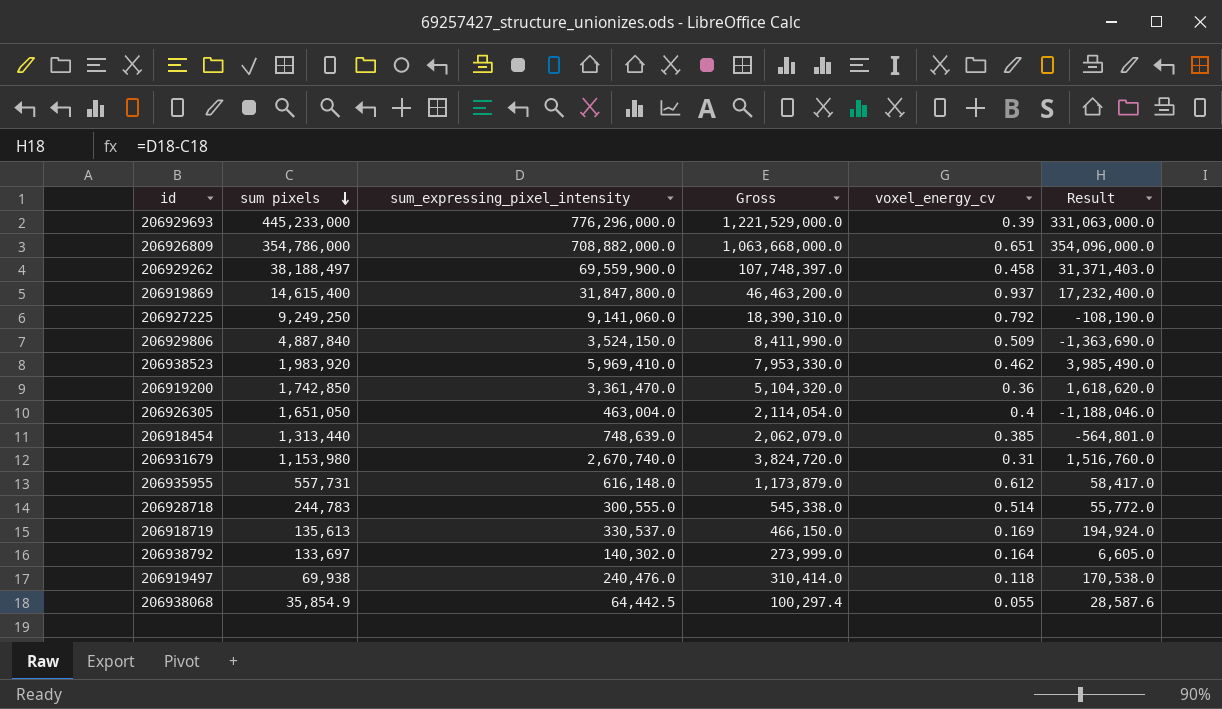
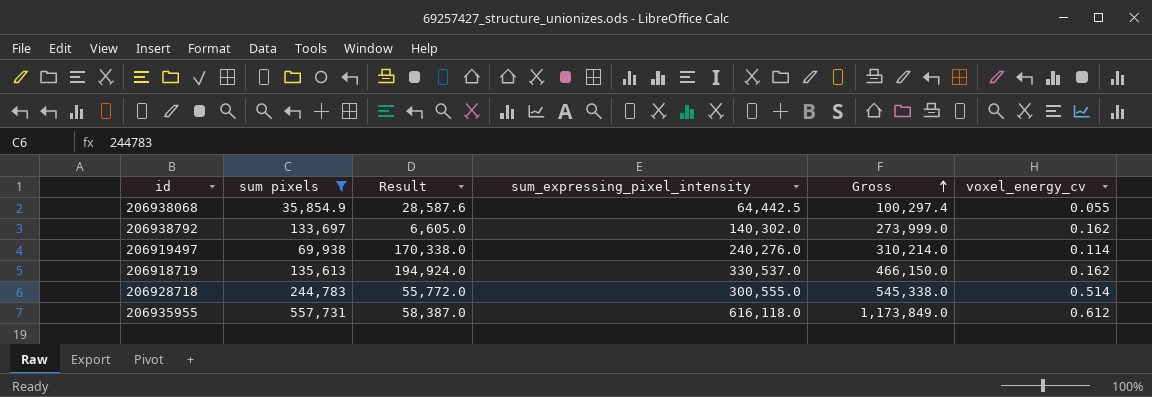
filter: none -> sum pixels <= 557,731
row order: sum pixels descending -> Gross ascending
column Result | position: 6 -> 3
206938792 | voxel_energy_cv: 0.164 -> 0.162
206919497 | Result: 170,538.0 -> 170,338.0
206919497 | sum_expressing_pixel_intensity: 240,476.0 -> 240,276.0
206919497 | Gross: 310,414.0 -> 310,214.0
206919497 | voxel_energy_cv: 0.118 -> 0.114
206918719 | voxel_energy_cv: 0.169 -> 0.162
206935955 | Result: 58,417.0 -> 58,387.0
206935955 | sum_expressing_pixel_intensity: 616,148.0 -> 616,118.0
206935955 | Gross: 1,173,879.0 -> 1,173,849.0

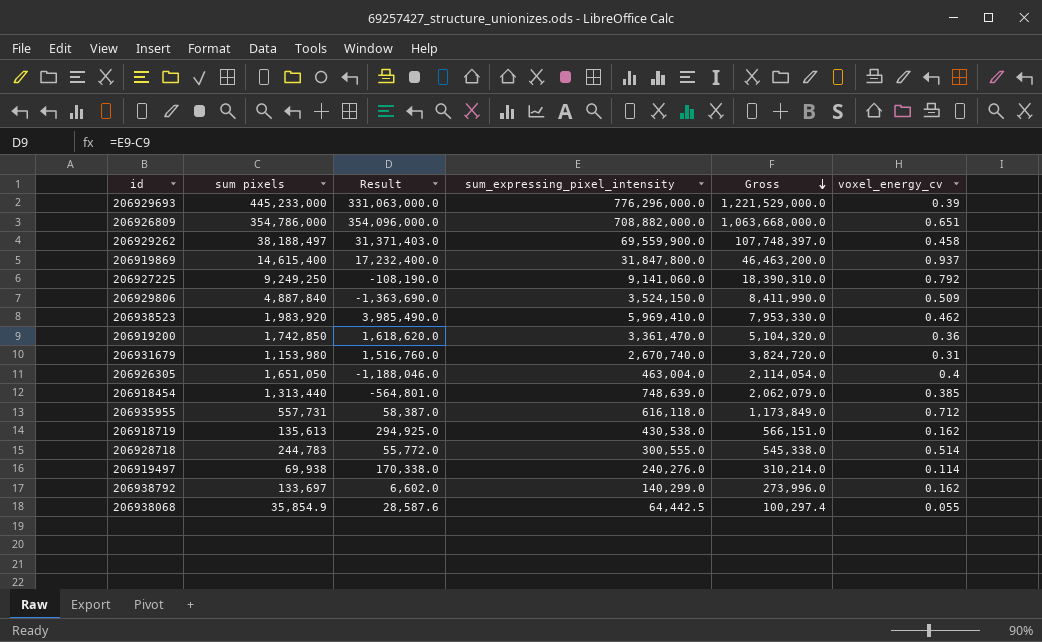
filter: sum pixels <= 557,731 -> none
row order: Gross ascending -> Gross descending
206935955 | voxel_energy_cv: 0.612 -> 0.712
206918719 | Result: 194,924.0 -> 294,925.0
206918719 | sum_expressing_pixel_intensity: 330,537.0 -> 430,538.0
206918719 | Gross: 466,150.0 -> 566,151.0
206938792 | Result: 6,605.0 -> 6,602.0
206938792 | sum_expressing_pixel_intensity: 140,302.0 -> 140,299.0
206938792 | Gross: 273,999.0 -> 273,996.0

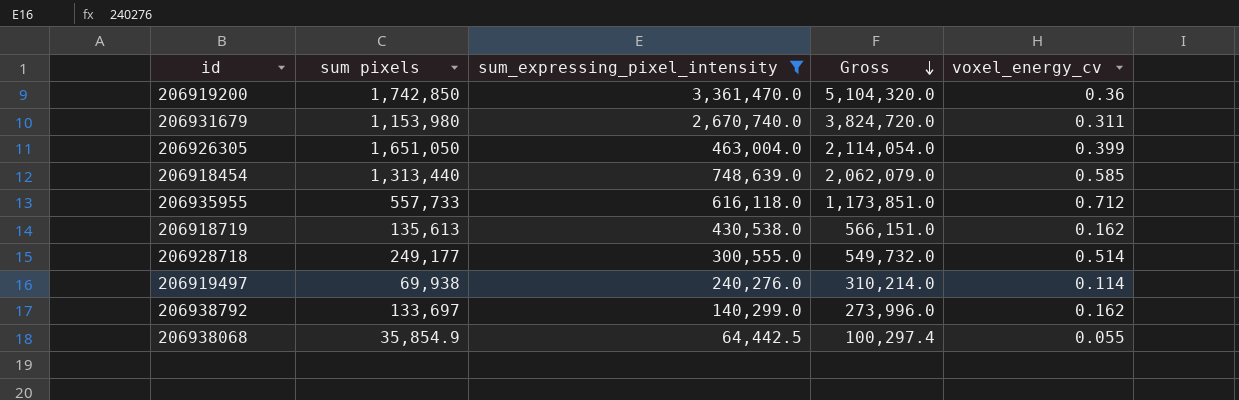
filter: none -> sum_expressing_pixel_intensity <= 3,361,470.0
column Result | formula: [sum_expressing_pixel_intensity] - [sum pixels] -> none
206931679 | voxel_energy_cv: 0.31 -> 0.311
206926305 | voxel_energy_cv: 0.4 -> 0.399
206918454 | voxel_energy_cv: 0.385 -> 0.585
206935955 | sum pixels: 557,731 -> 557,733
206935955 | Gross: 1,173,849.0 -> 1,173,851.0
206928718 | sum pixels: 244,783 -> 249,177
206928718 | Gross: 545,338.0 -> 549,732.0

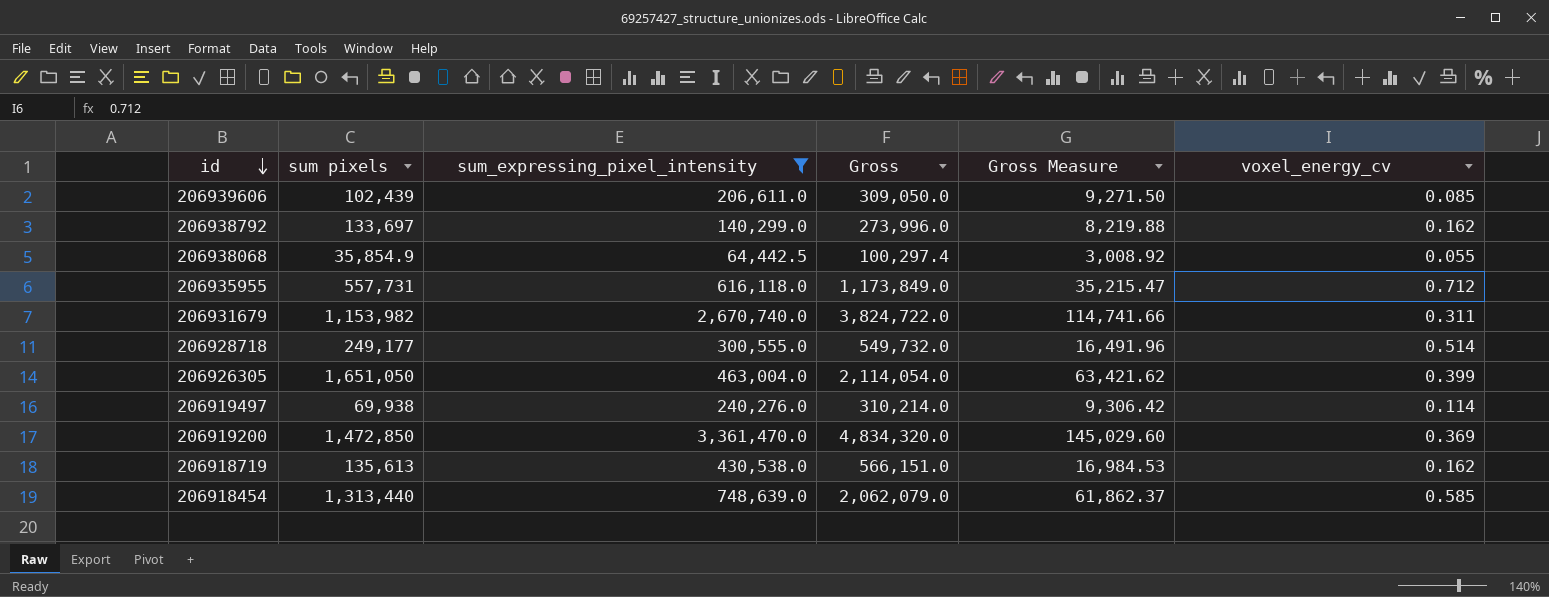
row order: Gross descending -> id descending
column Gross Measure | formula: none -> [Gross] * 0.03
row 206939606: none -> 102,439 | 206,611.0 | 309,050.0 | 9,271.50 | 0.085
206935955 | sum pixels: 557,733 -> 557,731
206935955 | Gross: 1,173,851.0 -> 1,173,849.0
206931679 | sum pixels: 1,153,980 -> 1,153,982
206931679 | Gross: 3,824,720.0 -> 3,824,722.0
206919200 | sum pixels: 1,742,850 -> 1,472,850
206919200 | Gross: 5,104,320.0 -> 4,834,320.0
206919200 | voxel_energy_cv: 0.36 -> 0.369

